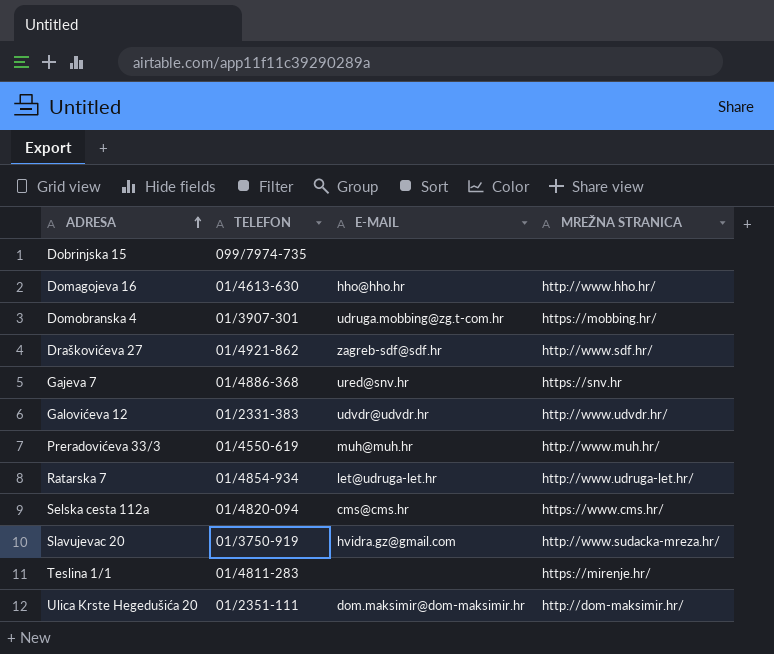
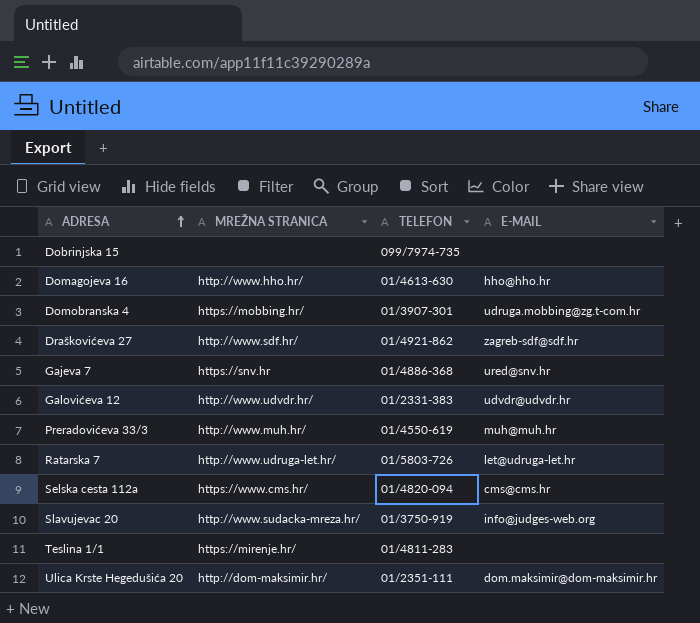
column MREŽNA STRANICA | position: 4 -> 2
Ratarska 7 | TELEFON: 01/4854-934 -> 01/5803-726
Slavujevac 20 | E-MAIL: hvidra.gz@gmail.com -> info@judges-web.org

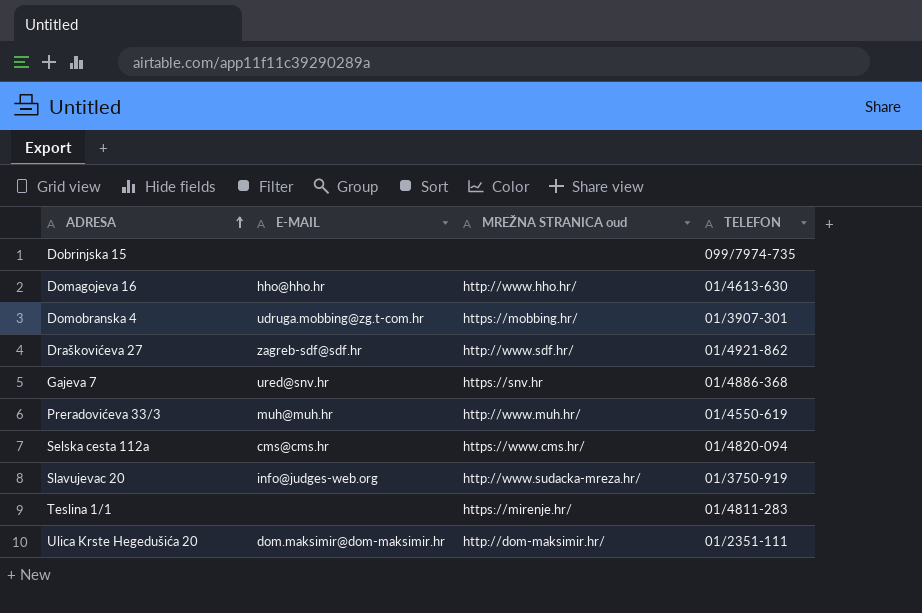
column E-MAIL | position: 4 -> 2
column name: MREŽNA STRANICA -> MREŽNA STRANICA oud
row Galovićeva 12: http://www.udvdr.hr/ | 01/2331-383 | udvdr@udvdr.hr -> none
row Ratarska 7: http://www.udruga-let.hr/ | 01/5803-726 | let@udruga-let.hr -> none

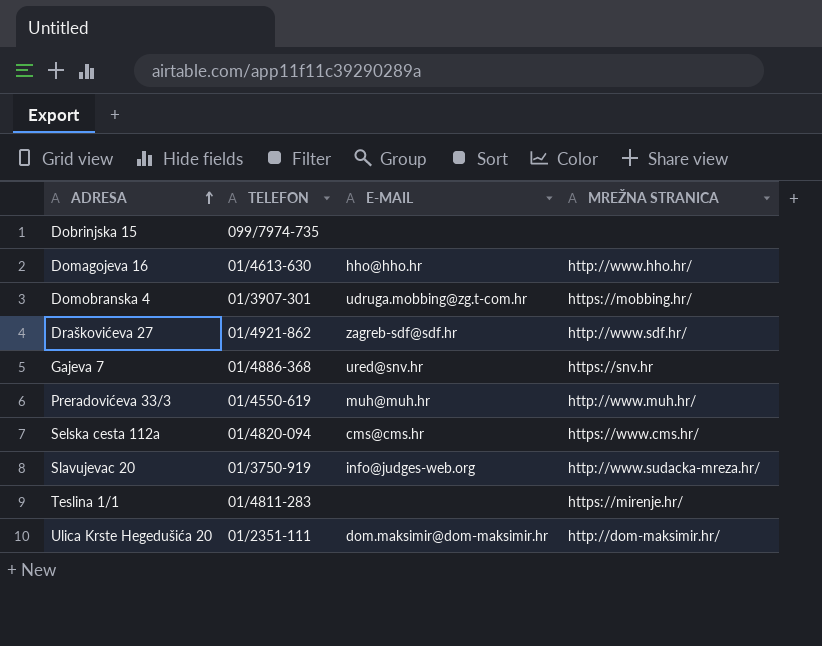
column TELEFON | position: 4 -> 2
column name: MREŽNA STRANICA oud -> MREŽNA STRANICA

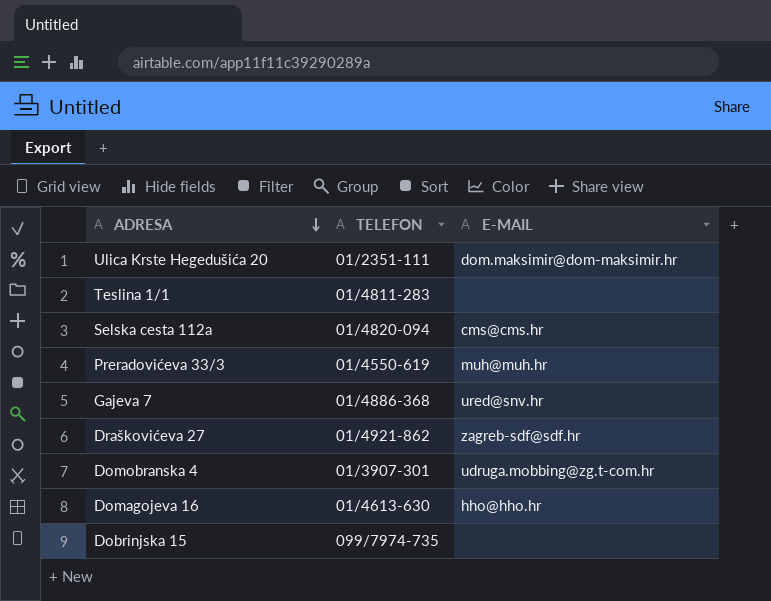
row order: ADRESA ascending -> ADRESA descending
column MREŽNA STRANICA | position: 4 -> none
row Slavujevac 20: 01/3750-919 | info@judges-web.org | http://www.sudacka-mreza.hr/ -> none

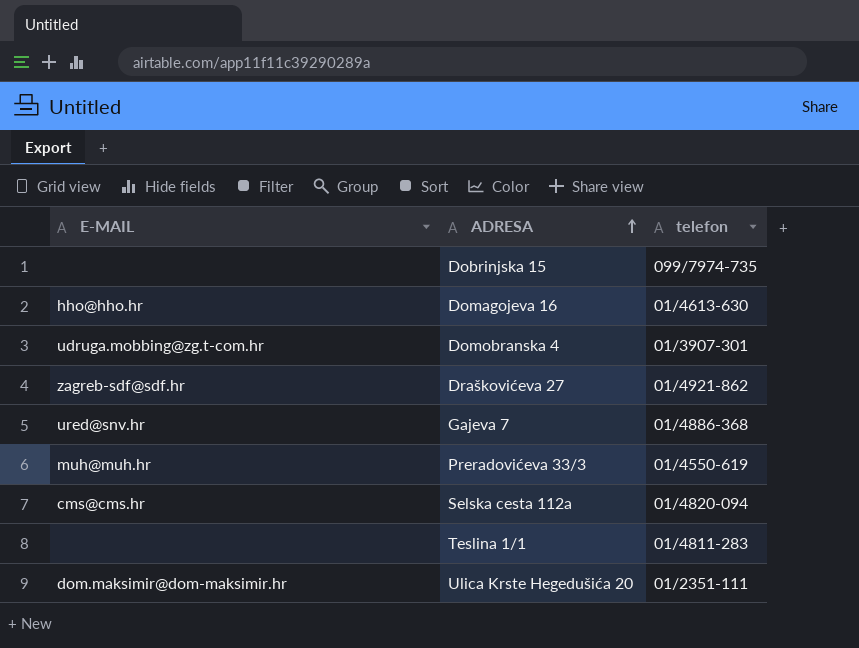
row order: ADRESA descending -> ADRESA ascending
column E-MAIL | position: 3 -> 1
column name: TELEFON -> telefon

